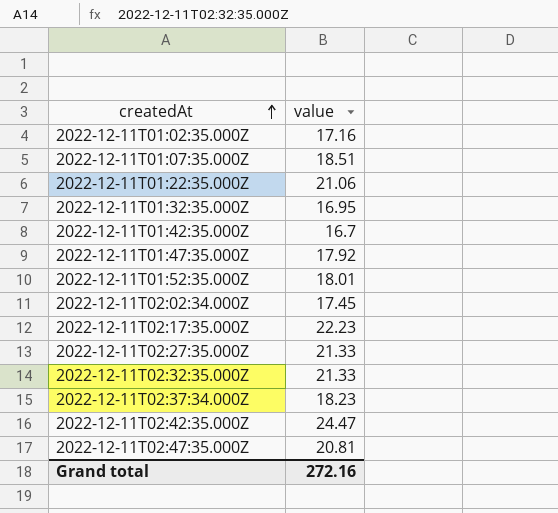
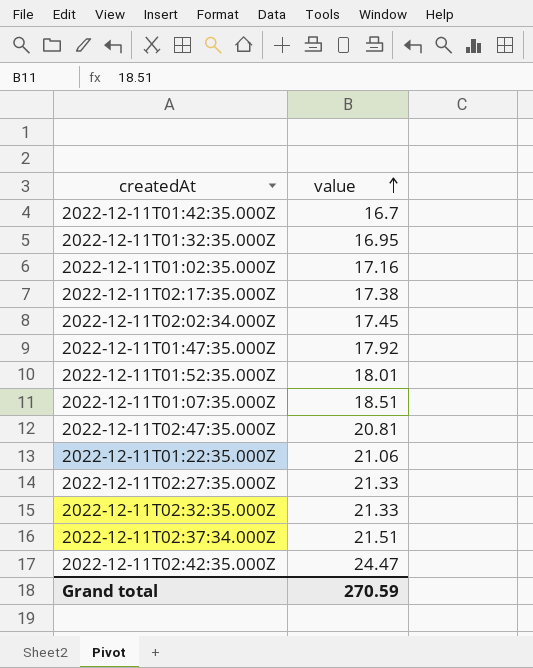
row order: createdAt ascending -> value ascending
2022-12-11T02:17:35.000Z | value: 22.23 -> 17.38
2022-12-11T02:37:34.000Z | value: 18.23 -> 21.51
Grand total | value: 272.16 -> 270.59

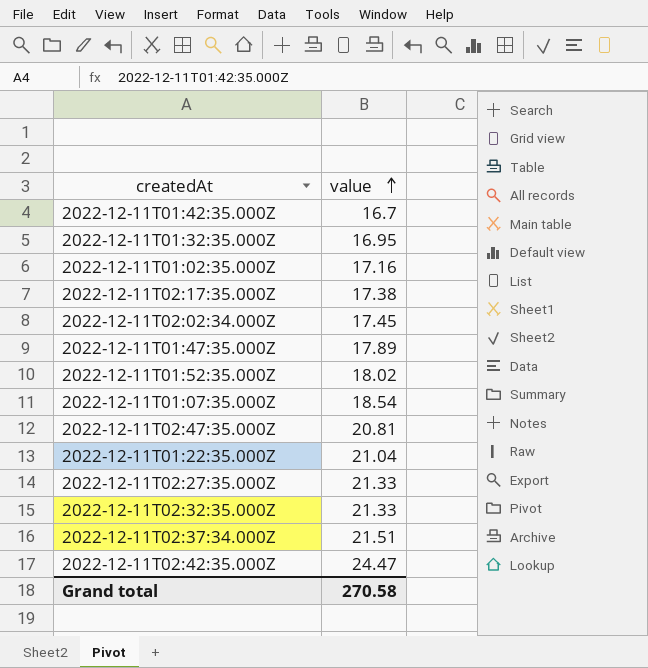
2022-12-11T01:47:35.000Z | value: 17.92 -> 17.89
2022-12-11T01:52:35.000Z | value: 18.01 -> 18.02
2022-12-11T01:07:35.000Z | value: 18.51 -> 18.54
2022-12-11T01:22:35.000Z | value: 21.06 -> 21.04
Grand total | value: 270.59 -> 270.58

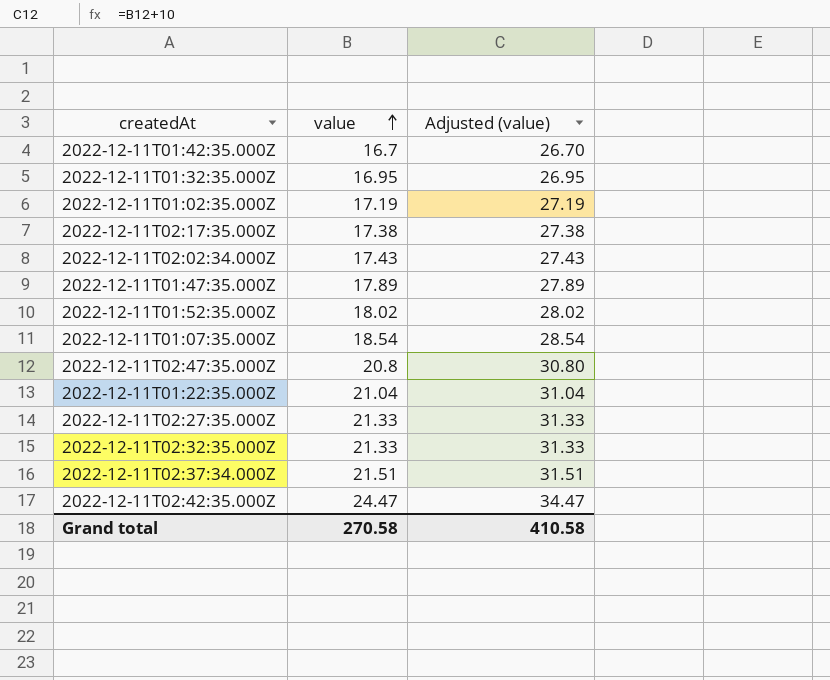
column Adjusted (value) | formula: none -> [value] + 10
2022-12-11T01:02:35.000Z | value: 17.16 -> 17.19
2022-12-11T02:02:34.000Z | value: 17.45 -> 17.43
2022-12-11T02:47:35.000Z | value: 20.81 -> 20.8

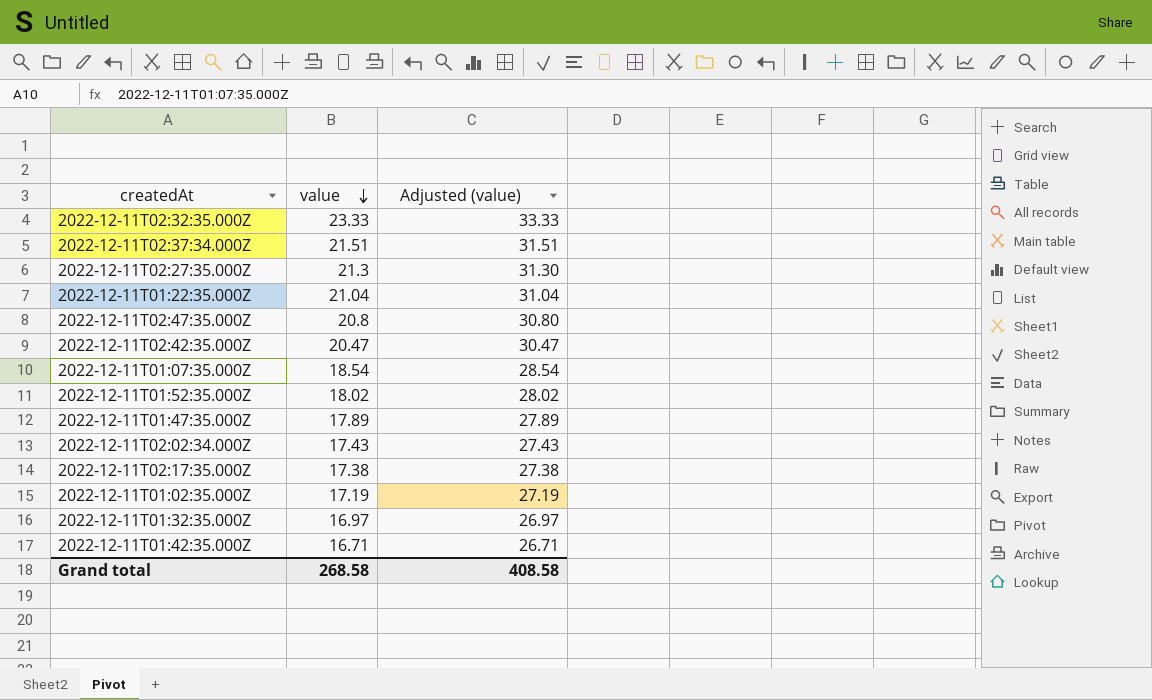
row order: value ascending -> value descending
2022-12-11T02:32:35.000Z | value: 21.33 -> 23.33
2022-12-11T02:32:35.000Z | Adjusted (value): 31.33 -> 33.33
2022-12-11T02:27:35.000Z | value: 21.33 -> 21.3
2022-12-11T02:27:35.000Z | Adjusted (value): 31.33 -> 31.30
2022-12-11T02:42:35.000Z | value: 24.47 -> 20.47
2022-12-11T02:42:35.000Z | Adjusted (value): 34.47 -> 30.47
2022-12-11T01:32:35.000Z | value: 16.95 -> 16.97
2022-12-11T01:32:35.000Z | Adjusted (value): 26.95 -> 26.97
2022-12-11T01:42:35.000Z | value: 16.7 -> 16.71
2022-12-11T01:42:35.000Z | Adjusted (value): 26.70 -> 26.71
Grand total | value: 270.58 -> 268.58
Grand total | Adjusted (value): 410.58 -> 408.58

